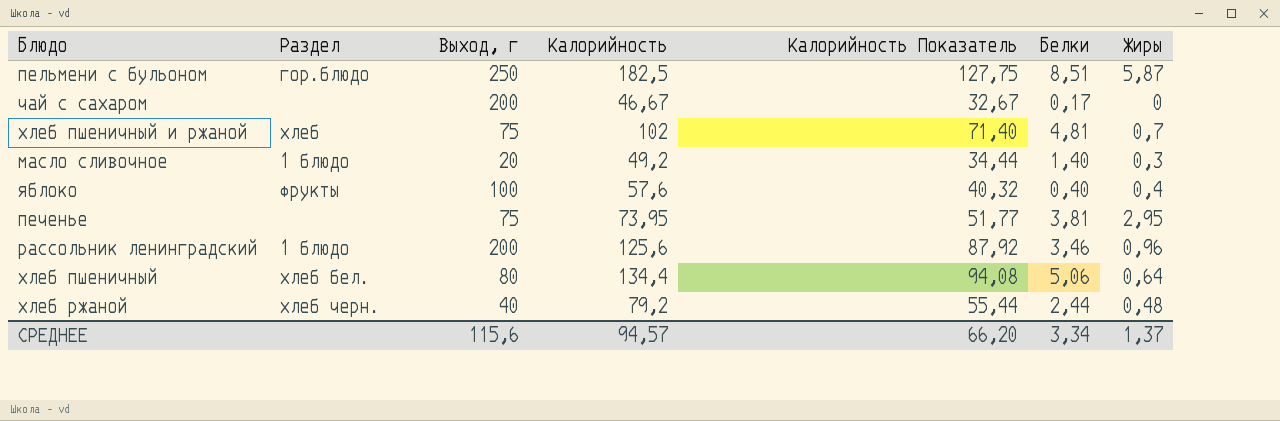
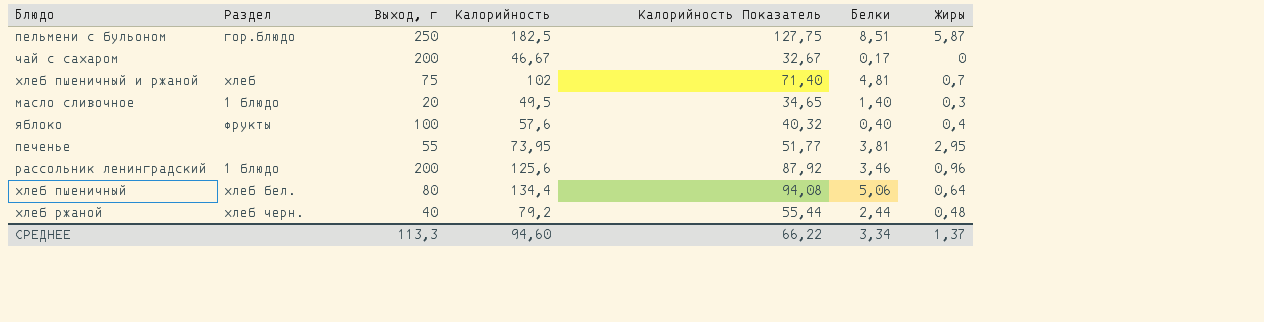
масло сливочное | Калорийность: 49,2 -> 49,5
масло сливочное | Калорийность Показатель: 34,44 -> 34,65
печенье | Выход, г: 75 -> 55
СРЕДНЕЕ | Выход, г: 115,6 -> 113,3
СРЕДНЕЕ | Калорийность: 94,57 -> 94,60
СРЕДНЕЕ | Калорийность Показатель: 66,20 -> 66,22

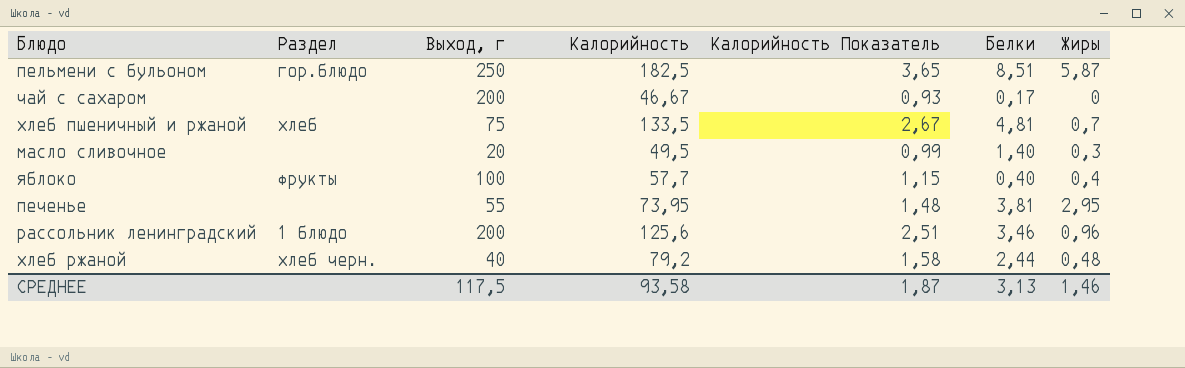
column Калорийность Показатель | formula: [Калорийность] * 0,7 -> [Калорийность] * 0,02
row хлеб пшеничный: хлеб бел. | 80 | 134,4 | 94,08 | 5,06 | 0,64 -> none
хлеб пшеничный и ржаной | Калорийность: 102 -> 133,5
масло сливочное | Раздел: 1 блюдо -> none
яблоко | Калорийность: 57,6 -> 57,7
СРЕДНЕЕ | Выход, г: 113,3 -> 117,5
СРЕДНЕЕ | Калорийность: 94,60 -> 93,58
СРЕДНЕЕ | Калорийность Показатель: 66,22 -> 1,87
СРЕДНЕЕ | Белки: 3,34 -> 3,13
СРЕДНЕЕ | Жиры: 1,37 -> 1,46

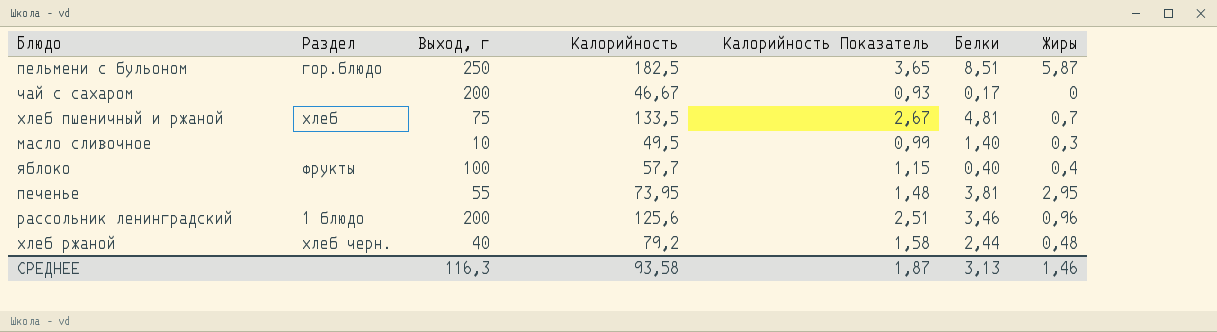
масло сливочное | Выход, г: 20 -> 10
СРЕДНЕЕ | Выход, г: 117,5 -> 116,3

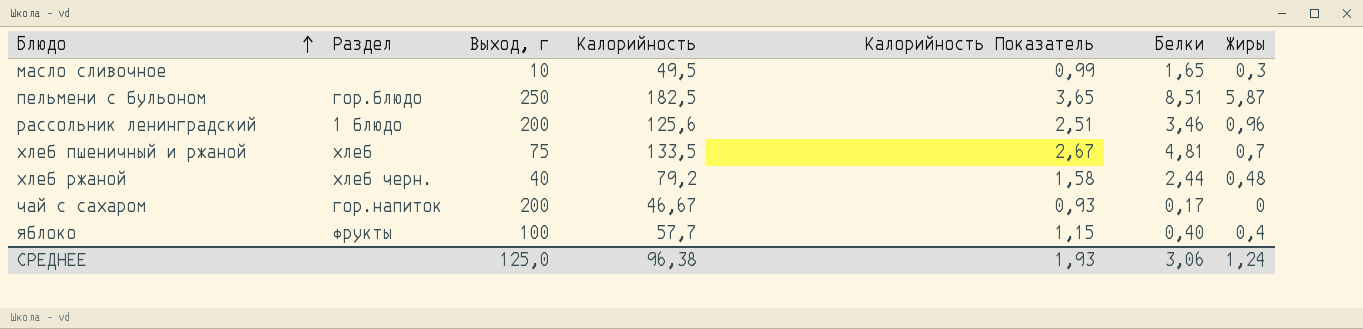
row order: none -> Блюдо ascending
row печенье: none | 55 | 73,95 | 1,48 | 3,81 | 2,95 -> none
масло сливочное | Белки: 1,40 -> 1,65
чай с сахаром | Раздел: none -> гор.напиток
СРЕДНЕЕ | Выход, г: 116,3 -> 125,0
СРЕДНЕЕ | Калорийность: 93,58 -> 96,38
СРЕДНЕЕ | Калорийность Показатель: 1,87 -> 1,93
СРЕДНЕЕ | Белки: 3,13 -> 3,06
СРЕДНЕЕ | Жиры: 1,46 -> 1,24

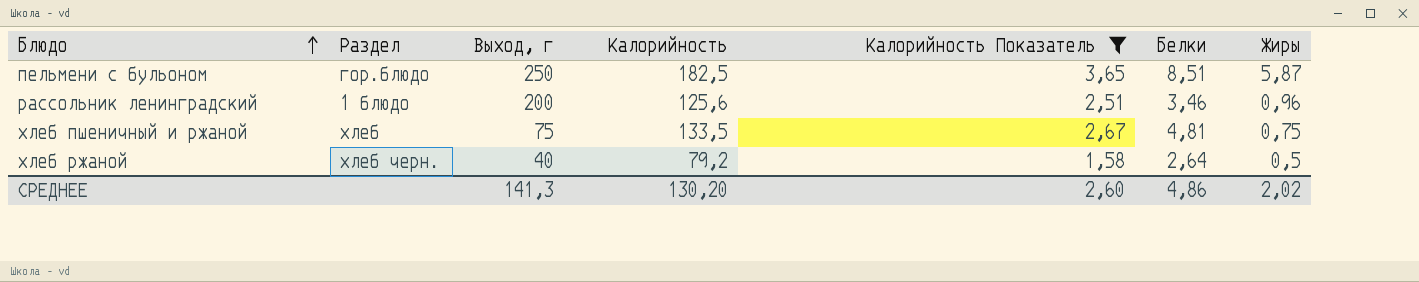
filter: none -> Калорийность Показатель >= 1,58
хлеб пшеничный и ржаной | Жиры: 0,7 -> 0,75
хлеб ржаной | Белки: 2,44 -> 2,64
хлеб ржаной | Жиры: 0,48 -> 0,5
СРЕДНЕЕ | Выход, г: 125,0 -> 141,3
СРЕДНЕЕ | Калорийность: 96,38 -> 130,20
СРЕДНЕЕ | Калорийность Показатель: 1,93 -> 2,60
СРЕДНЕЕ | Белки: 3,06 -> 4,86
СРЕДНЕЕ | Жиры: 1,24 -> 2,02

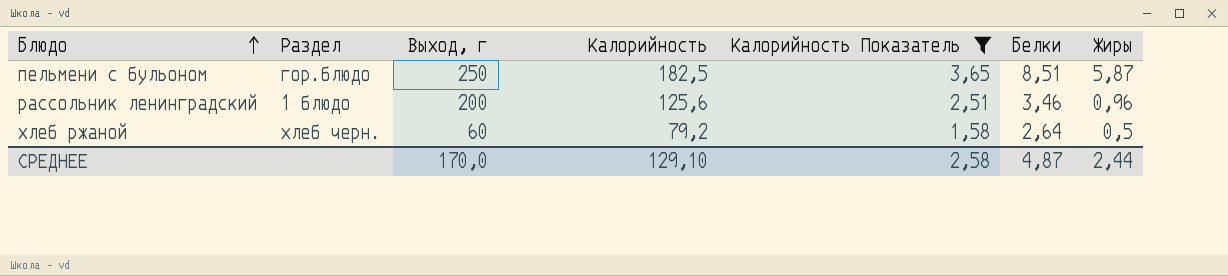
row хлеб пшеничный и ржаной: хлеб | 75 | 133,5 | 2,67 | 4,81 | 0,75 -> none
хлеб ржаной | Выход, г: 40 -> 60
СРЕДНЕЕ | Выход, г: 141,3 -> 170,0
СРЕДНЕЕ | Калорийность: 130,20 -> 129,10
СРЕДНЕЕ | Калорийность Показатель: 2,60 -> 2,58
СРЕДНЕЕ | Белки: 4,86 -> 4,87
СРЕДНЕЕ | Жиры: 2,02 -> 2,44

